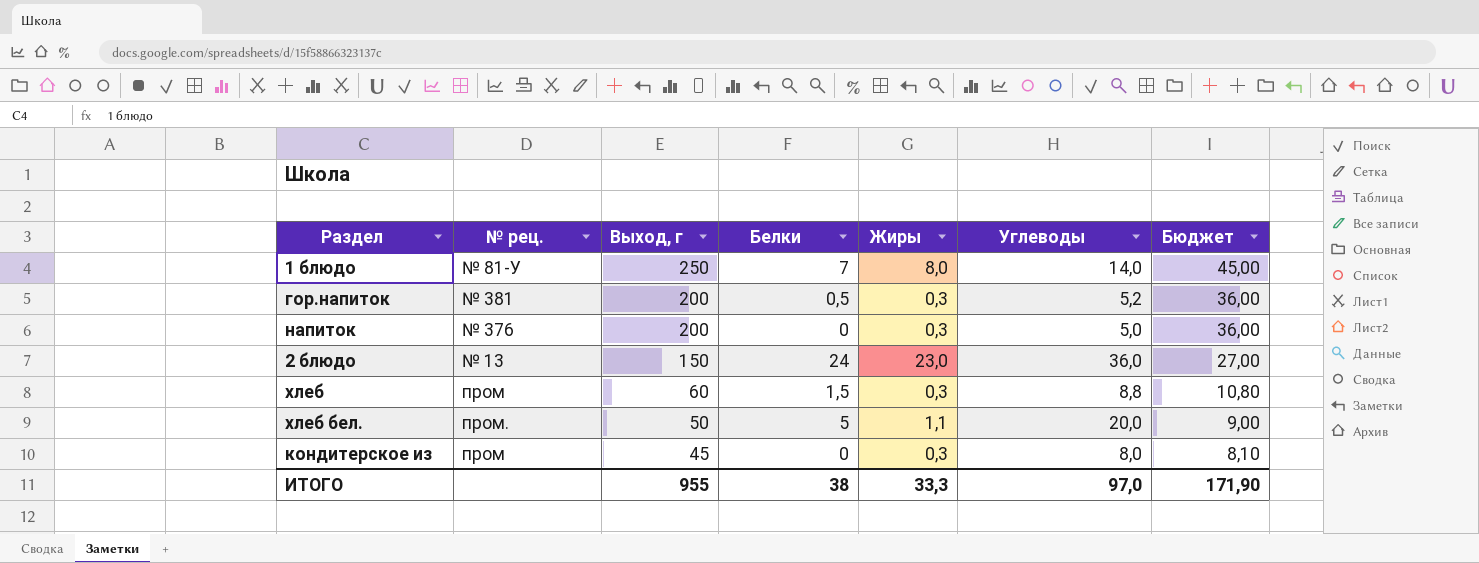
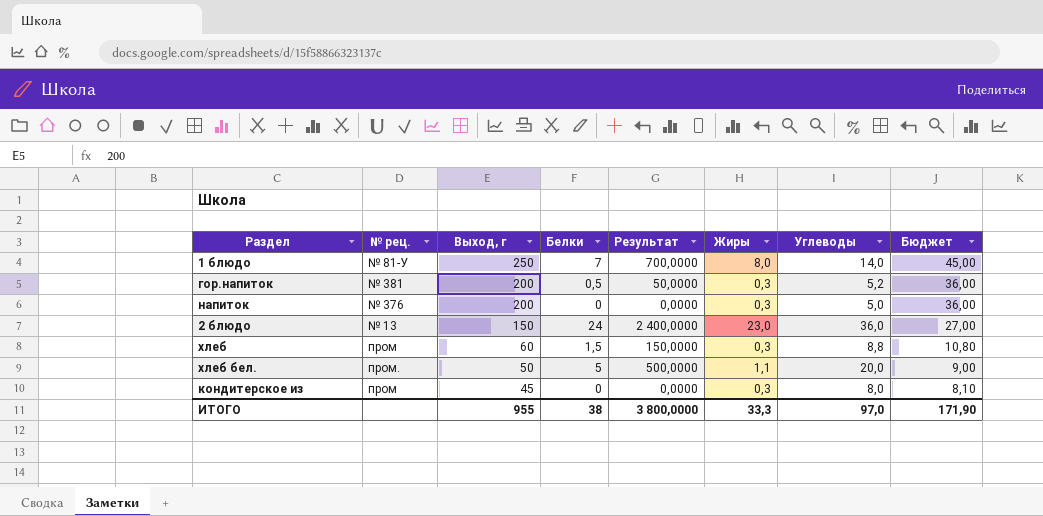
column Результат | formula: none -> [Белки] * 100

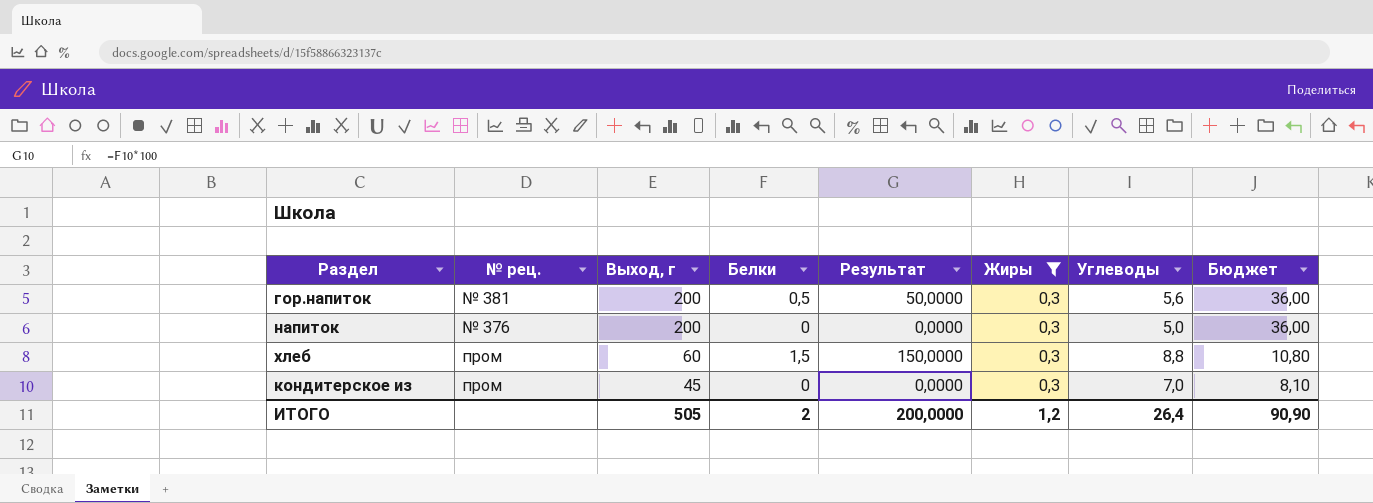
filter: none -> Жиры = 0,3
гор.напиток | Углеводы: 5,2 -> 5,6
кондитерское из | Углеводы: 8,0 -> 7,0
ИТОГО | Выход, г: 955 -> 505
ИТОГО | Белки: 38 -> 2
ИТОГО | Результат: 3 800,0000 -> 200,0000
ИТОГО | Жиры: 33,3 -> 1,2
ИТОГО | Углеводы: 97,0 -> 26,4
ИТОГО | Бюджет: 171,90 -> 90,90

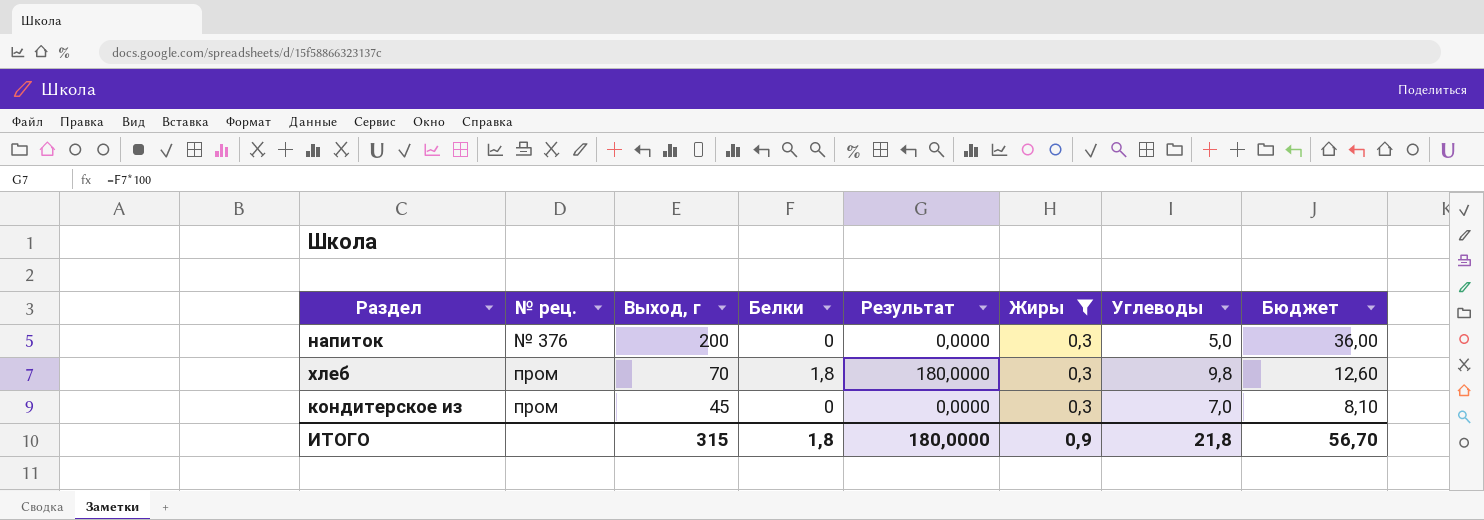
row гор.напиток: № 381 | 200 | 0,5 | 50,0000 | 0,3 | 5,6 | 36,00 -> none
хлеб | Выход, г: 60 -> 70
хлеб | Белки: 1,5 -> 1,8
хлеб | Результат: 150,0000 -> 180,0000
хлеб | Углеводы: 8,8 -> 9,8
хлеб | Бюджет: 10,80 -> 12,60
ИТОГО | Выход, г: 505 -> 315
ИТОГО | Белки: 2 -> 1,8
ИТОГО | Результат: 200,0000 -> 180,0000
ИТОГО | Жиры: 1,2 -> 0,9
ИТОГО | Углеводы: 26,4 -> 21,8
ИТОГО | Бюджет: 90,90 -> 56,70

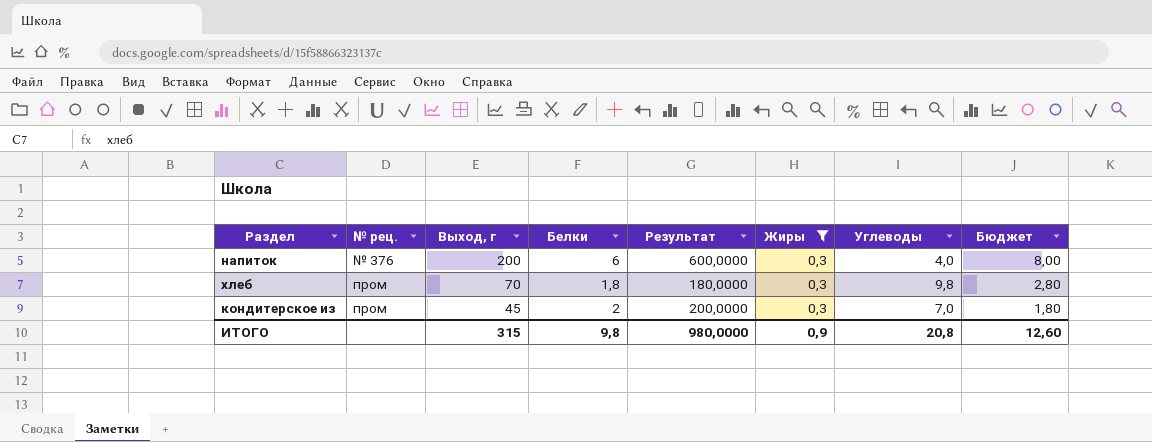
column Бюджет | formula: [Выход, г] * 0,18 -> [Выход, г] * 0,04
напиток | Белки: 0 -> 6
напиток | Результат: 0,0000 -> 600,0000
напиток | Углеводы: 5,0 -> 4,0
кондитерское из | Белки: 0 -> 2
кондитерское из | Результат: 0,0000 -> 200,0000
ИТОГО | Белки: 1,8 -> 9,8
ИТОГО | Результат: 180,0000 -> 980,0000
ИТОГО | Углеводы: 21,8 -> 20,8
ИТОГО | Бюджет: 56,70 -> 12,60

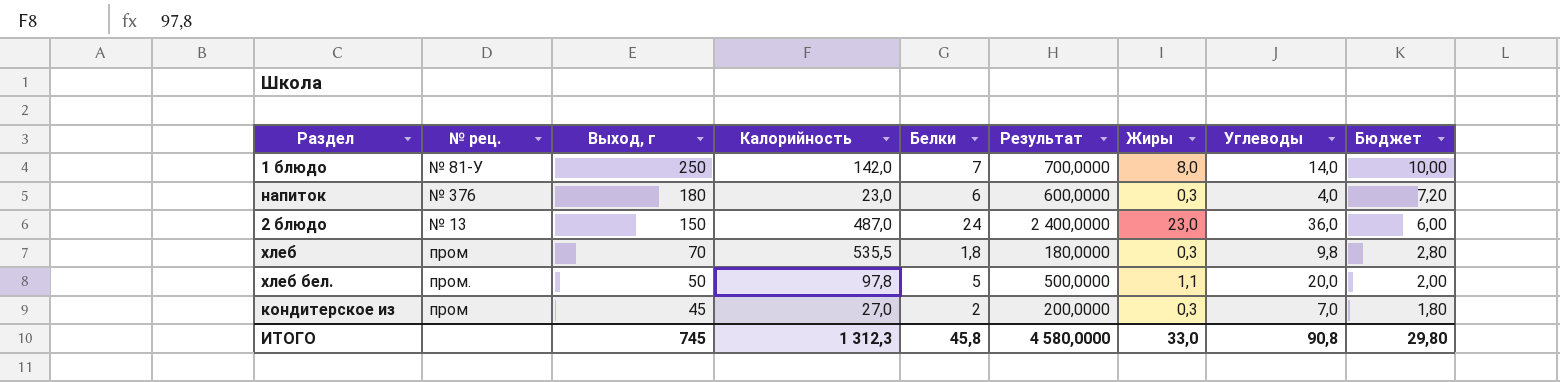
filter: Жиры = 0,3 -> none
column Калорийность | position: none -> 4
напиток | Выход, г: 200 -> 180
напиток | Бюджет: 8,00 -> 7,20
ИТОГО | Выход, г: 315 -> 745
ИТОГО | Белки: 9,8 -> 45,8
ИТОГО | Результат: 980,0000 -> 4 580,0000
ИТОГО | Жиры: 0,9 -> 33,0
ИТОГО | Углеводы: 20,8 -> 90,8
ИТОГО | Бюджет: 12,60 -> 29,80

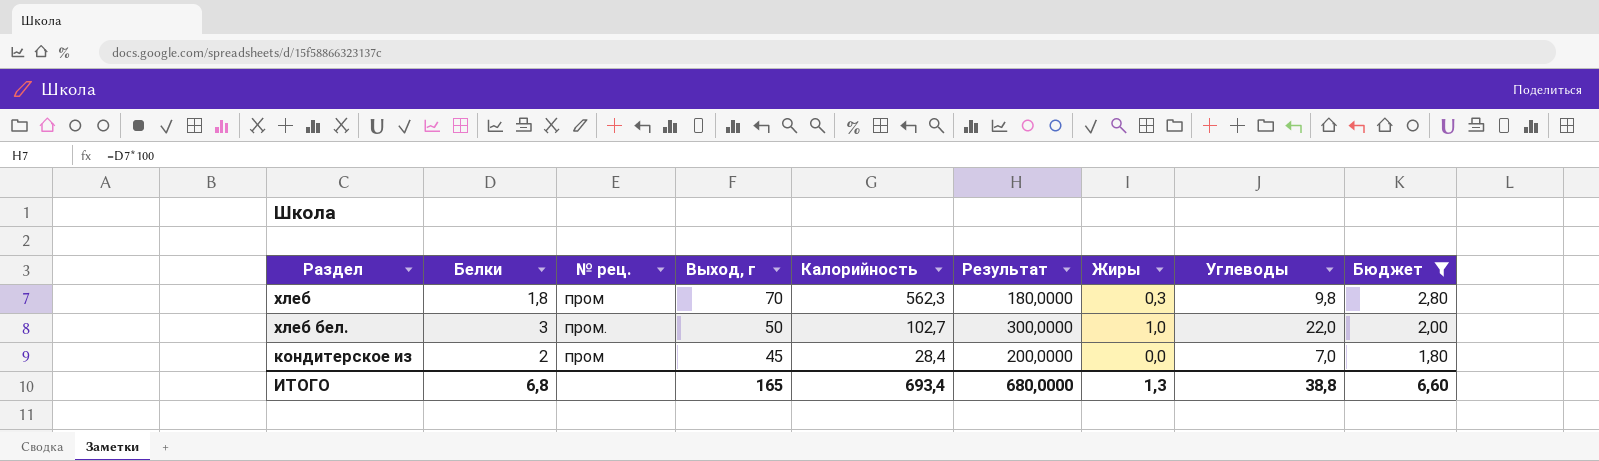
filter: none -> Бюджет <= 2,80
column Белки | position: 5 -> 2
хлеб | Калорийность: 535,5 -> 562,3
хлеб бел. | Белки: 5 -> 3
хлеб бел. | Калорийность: 97,8 -> 102,7
хлеб бел. | Результат: 500,0000 -> 300,0000
хлеб бел. | Жиры: 1,1 -> 1,0
хлеб бел. | Углеводы: 20,0 -> 22,0
кондитерское из | Калорийность: 27,0 -> 28,4
кондитерское из | Жиры: 0,3 -> 0,0
ИТОГО | Белки: 45,8 -> 6,8
ИТОГО | Выход, г: 745 -> 165
ИТОГО | Калорийность: 1 312,3 -> 693,4
ИТОГО | Результат: 4 580,0000 -> 680,0000
ИТОГО | Жиры: 33,0 -> 1,3
ИТОГО | Углеводы: 90,8 -> 38,8
ИТОГО | Бюджет: 29,80 -> 6,60

